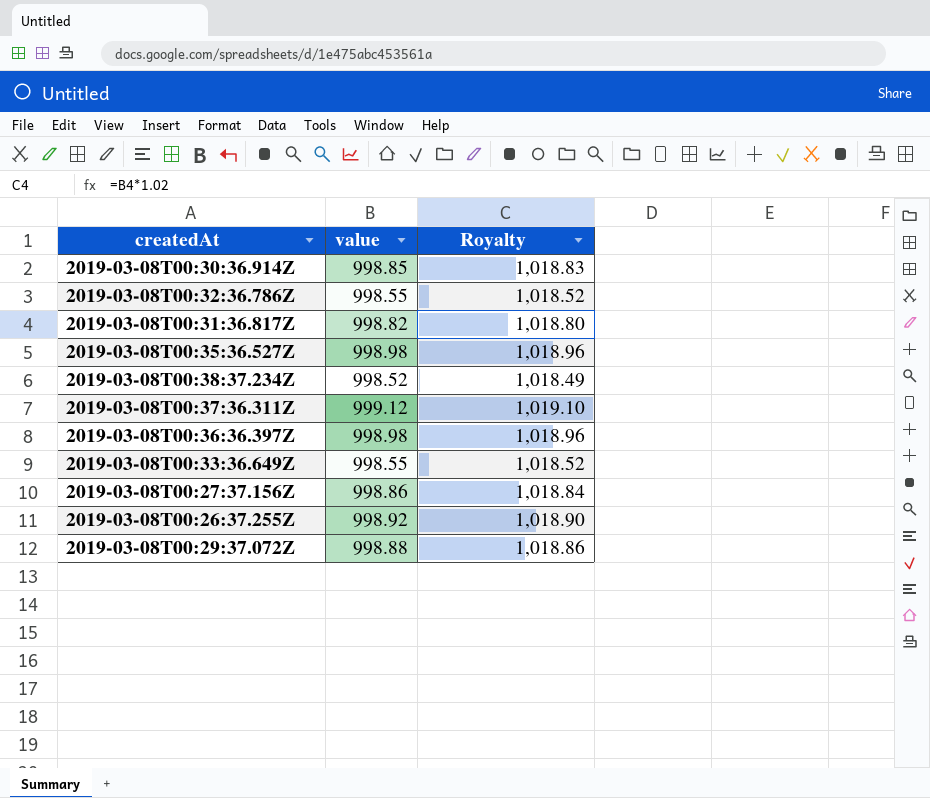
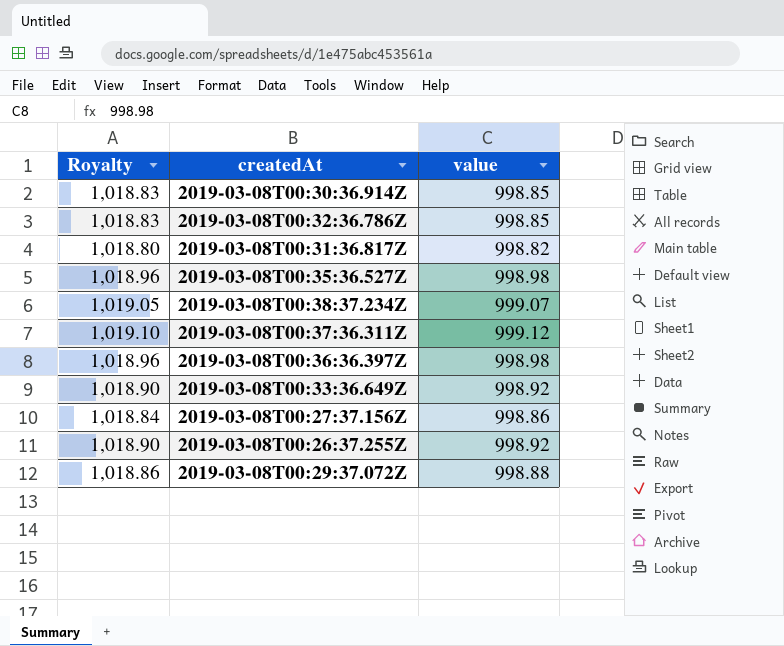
column Royalty | position: 3 -> 1
2019-03-08T00:32:36.786Z | Royalty: 1,018.52 -> 1,018.83
2019-03-08T00:32:36.786Z | value: 998.55 -> 998.85
2019-03-08T00:38:37.234Z | Royalty: 1,018.49 -> 1,019.05
2019-03-08T00:38:37.234Z | value: 998.52 -> 999.07
2019-03-08T00:33:36.649Z | Royalty: 1,018.52 -> 1,018.90
2019-03-08T00:33:36.649Z | value: 998.55 -> 998.92

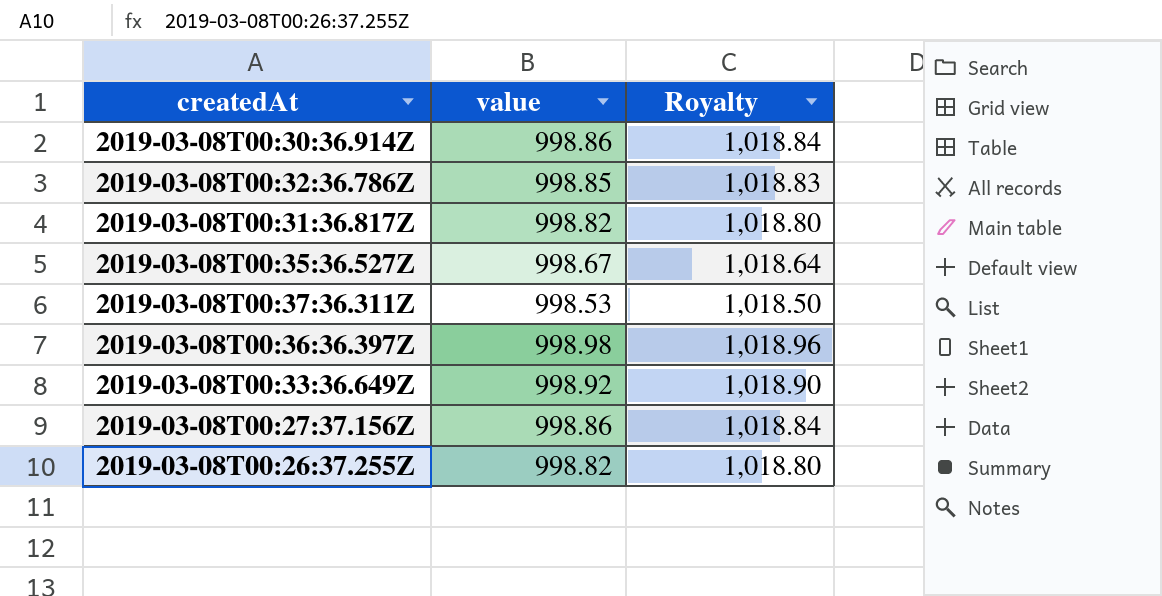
column Royalty | position: 1 -> 3
row 2019-03-08T00:38:37.234Z: 1,019.05 | 999.07 -> none
row 2019-03-08T00:29:37.072Z: 1,018.86 | 998.88 -> none
2019-03-08T00:30:36.914Z | value: 998.85 -> 998.86
2019-03-08T00:30:36.914Z | Royalty: 1,018.83 -> 1,018.84
2019-03-08T00:35:36.527Z | value: 998.98 -> 998.67
2019-03-08T00:35:36.527Z | Royalty: 1,018.96 -> 1,018.64
2019-03-08T00:37:36.311Z | value: 999.12 -> 998.53
2019-03-08T00:37:36.311Z | Royalty: 1,019.10 -> 1,018.50
2019-03-08T00:26:37.255Z | value: 998.92 -> 998.82
2019-03-08T00:26:37.255Z | Royalty: 1,018.90 -> 1,018.80

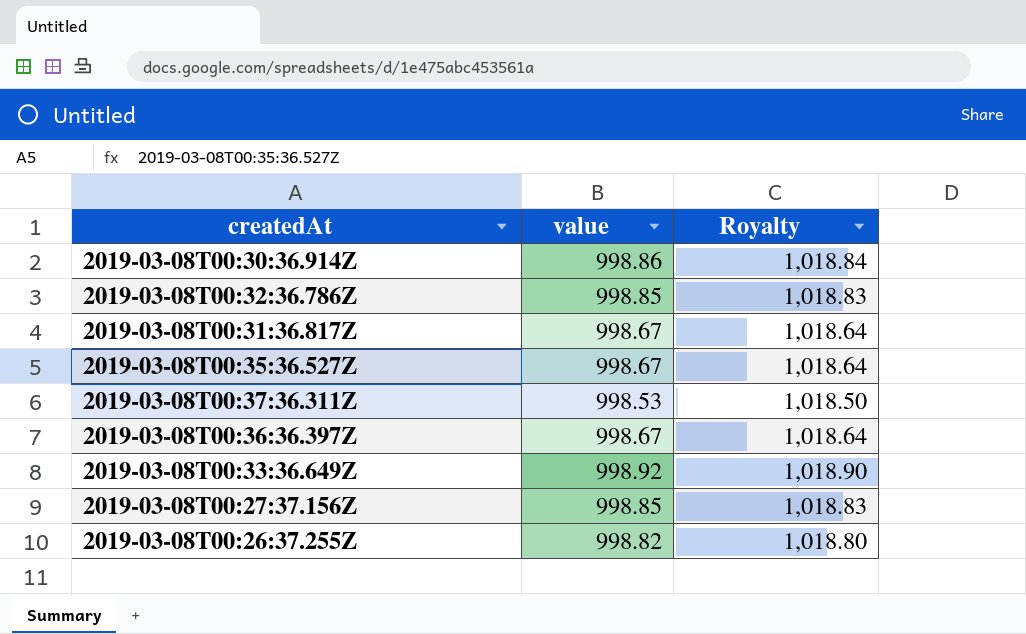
2019-03-08T00:31:36.817Z | value: 998.82 -> 998.67
2019-03-08T00:31:36.817Z | Royalty: 1,018.80 -> 1,018.64
2019-03-08T00:36:36.397Z | value: 998.98 -> 998.67
2019-03-08T00:36:36.397Z | Royalty: 1,018.96 -> 1,018.64
2019-03-08T00:27:37.156Z | value: 998.86 -> 998.85
2019-03-08T00:27:37.156Z | Royalty: 1,018.84 -> 1,018.83

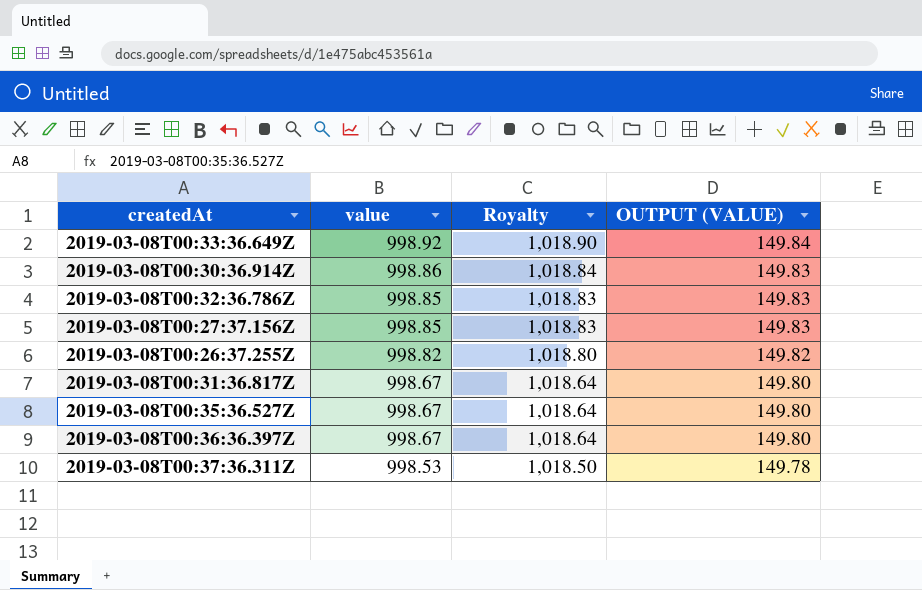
row order: none -> value descending
column OUTPUT (VALUE) | formula: none -> [value] * 0.15

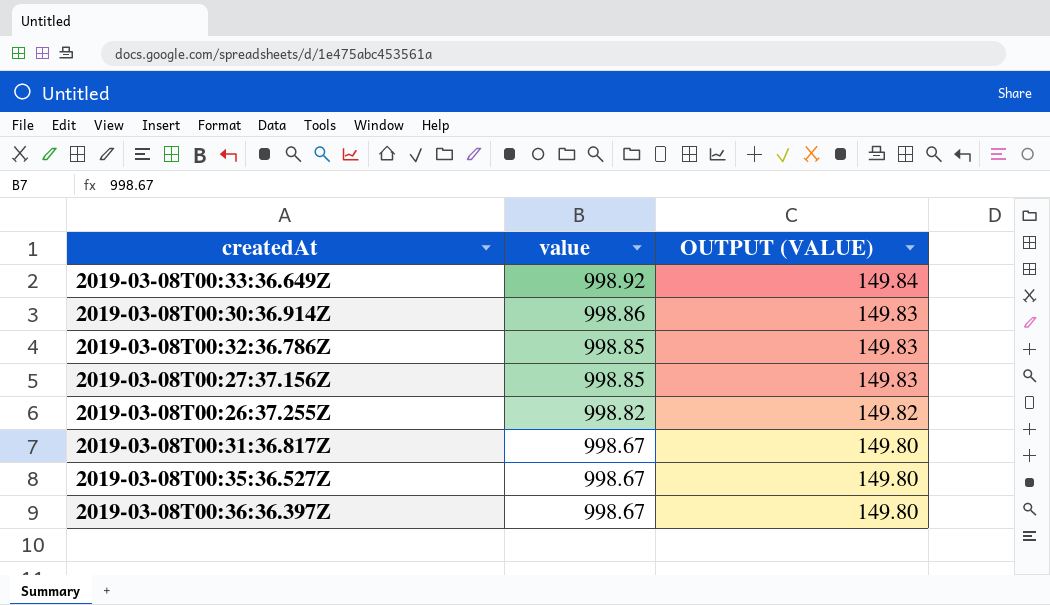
column Royalty | formula: [value] * 1.02 -> none
row 2019-03-08T00:37:36.311Z: 998.53 | 1,018.50 | 149.78 -> none

